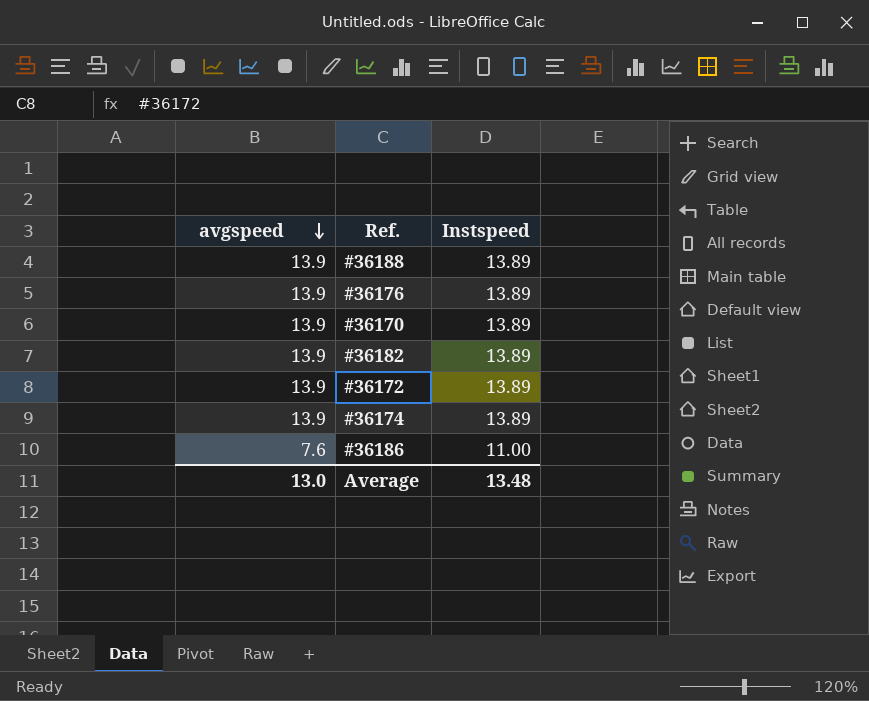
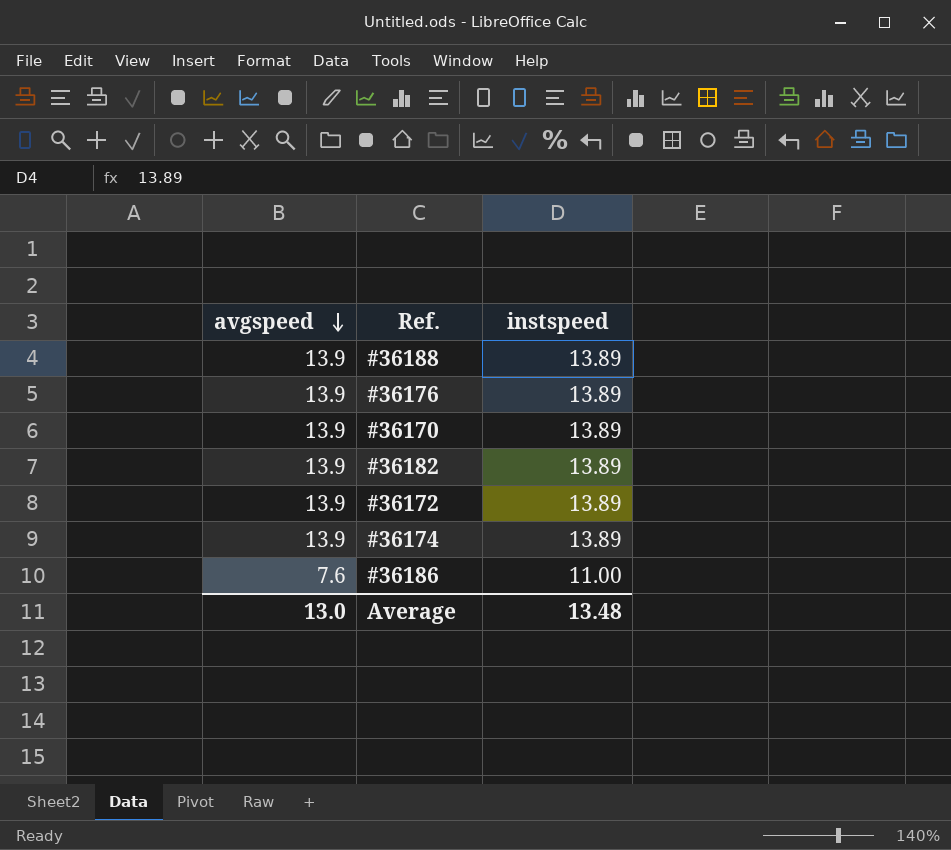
column name: Instspeed -> instspeed

